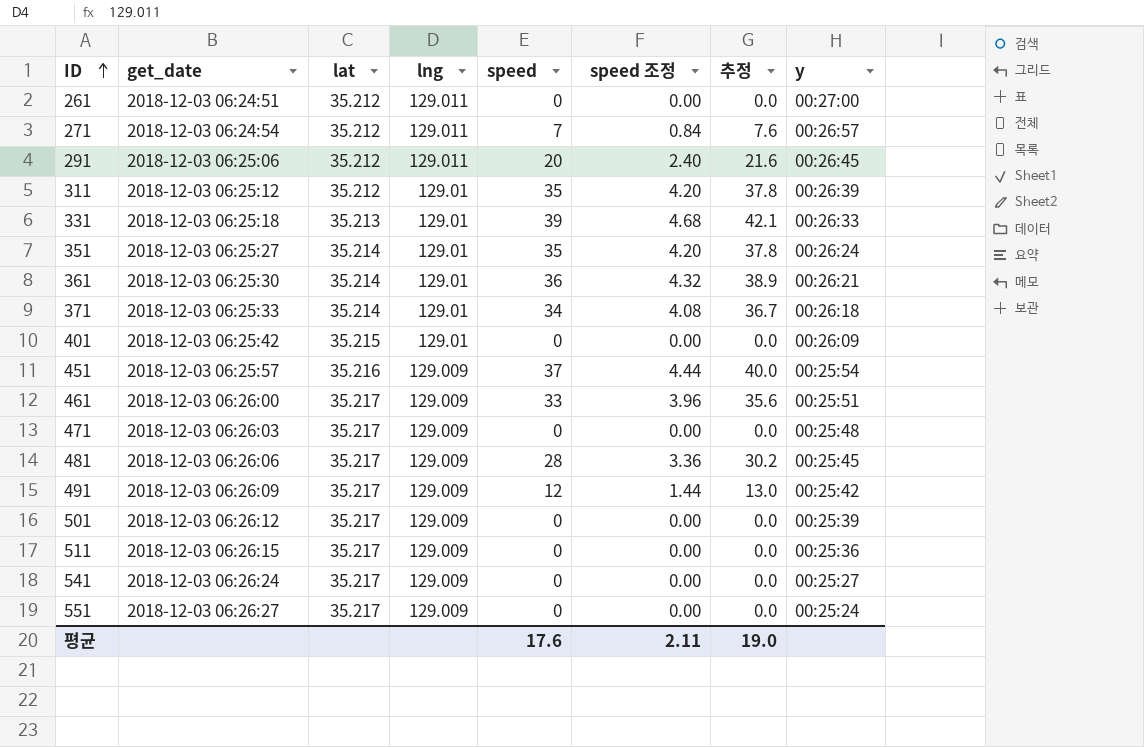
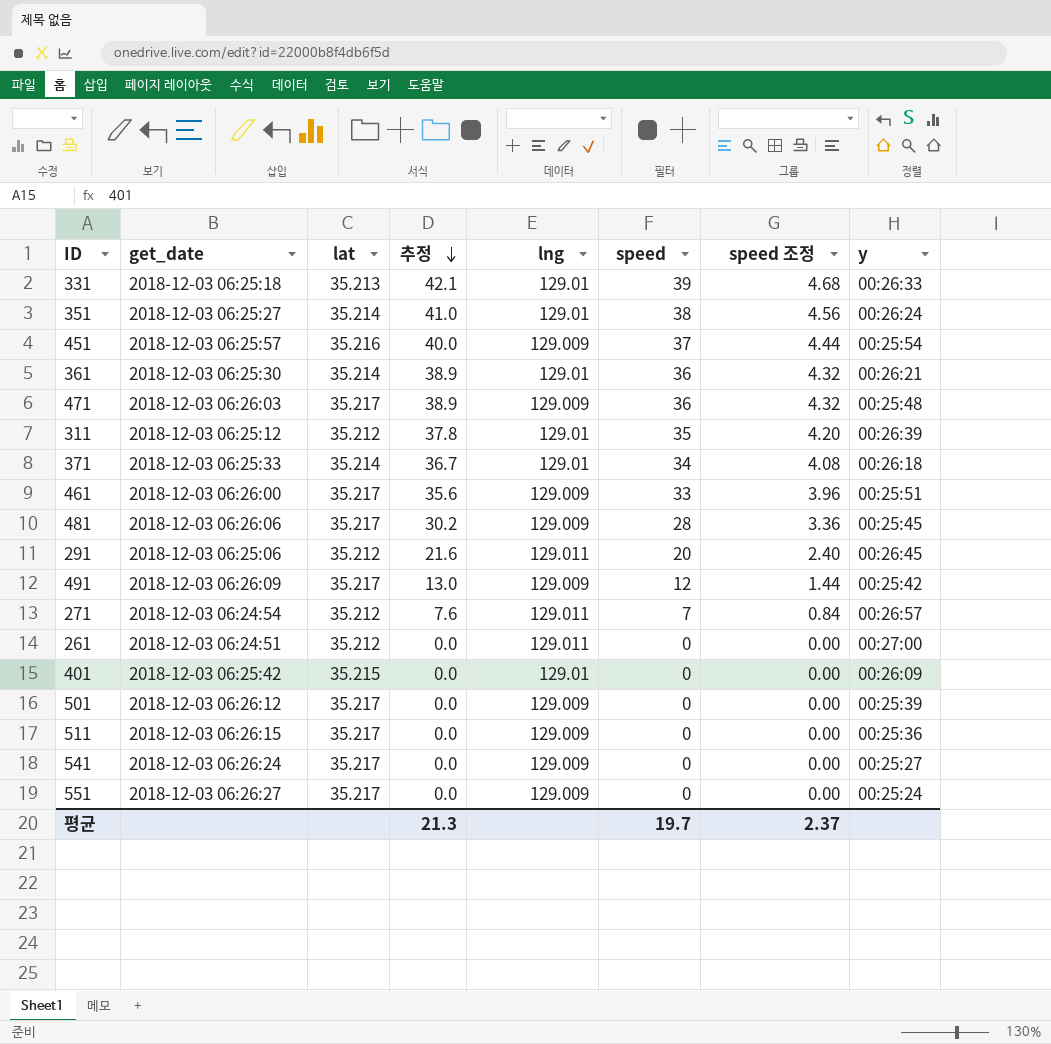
row order: ID ascending -> 추정 descending
column 추정 | position: 7 -> 4
351 | 추정: 37.8 -> 41.0
351 | speed: 35 -> 38
351 | speed 조정: 4.20 -> 4.56
471 | 추정: 0.0 -> 38.9
471 | speed: 0 -> 36
471 | speed 조정: 0.00 -> 4.32
평균 | 추정: 19.0 -> 21.3
평균 | speed: 17.6 -> 19.7
평균 | speed 조정: 2.11 -> 2.37

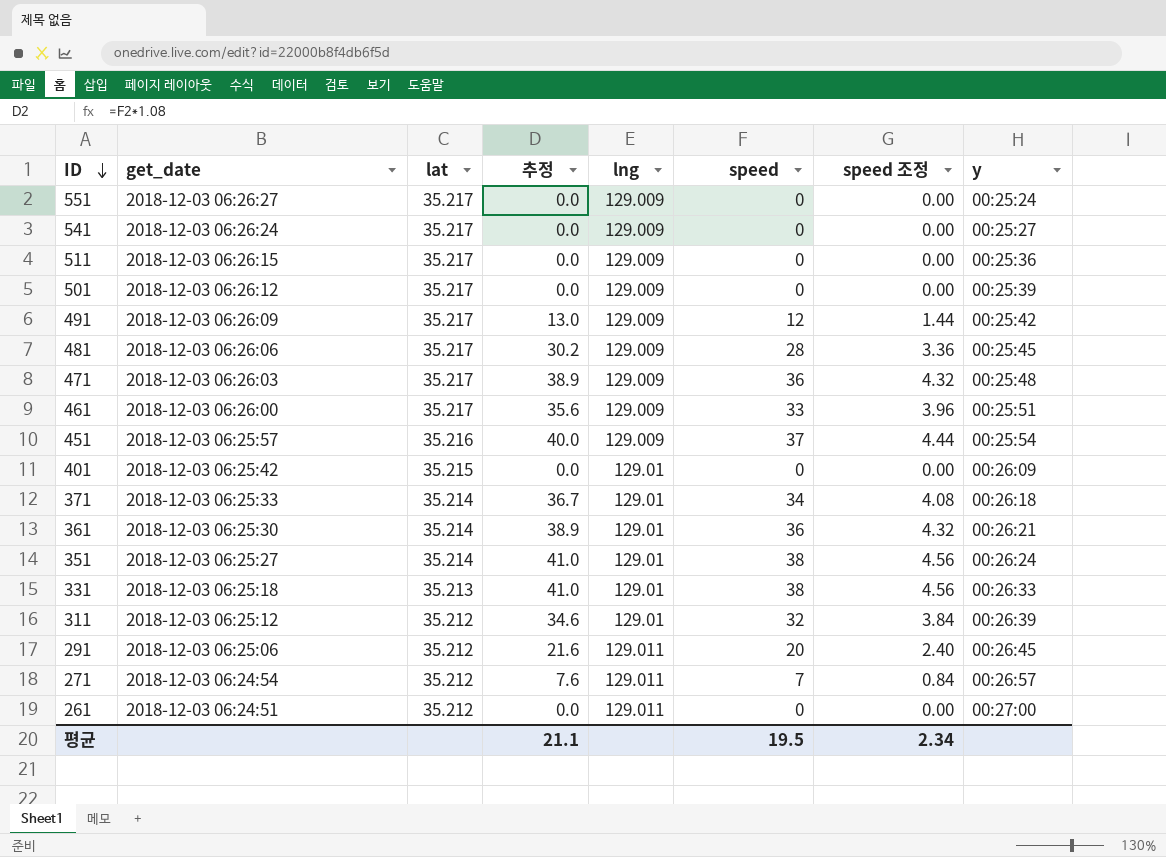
row order: 추정 descending -> ID descending
331 | 추정: 42.1 -> 41.0
331 | speed: 39 -> 38
331 | speed 조정: 4.68 -> 4.56
311 | 추정: 37.8 -> 34.6
311 | speed: 35 -> 32
311 | speed 조정: 4.20 -> 3.84
평균 | 추정: 21.3 -> 21.1
평균 | speed: 19.7 -> 19.5
평균 | speed 조정: 2.37 -> 2.34

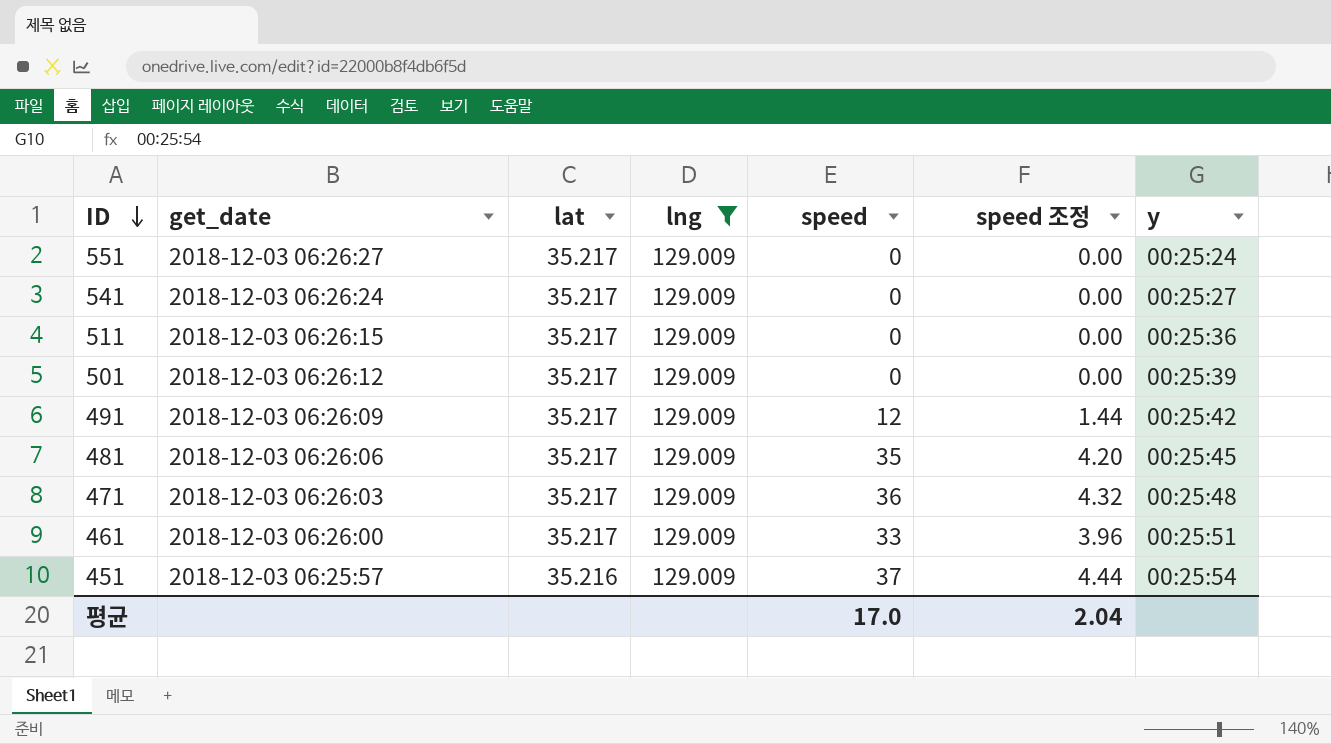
filter: none -> lng = 129.009
column 추정 | formula: [speed] * 1.08 -> none
481 | speed: 28 -> 35
481 | speed 조정: 3.36 -> 4.20
평균 | speed: 19.5 -> 17.0
평균 | speed 조정: 2.34 -> 2.04

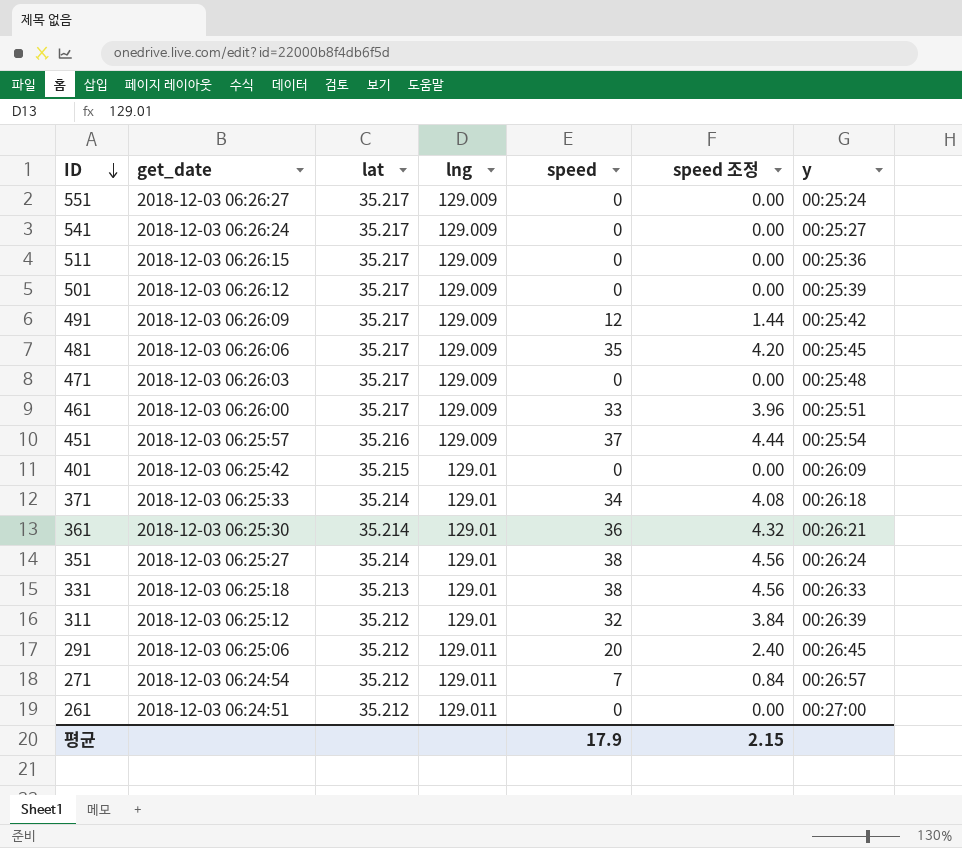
filter: lng = 129.009 -> none
471 | speed: 36 -> 0
471 | speed 조정: 4.32 -> 0.00
평균 | speed: 17.0 -> 17.9
평균 | speed 조정: 2.04 -> 2.15

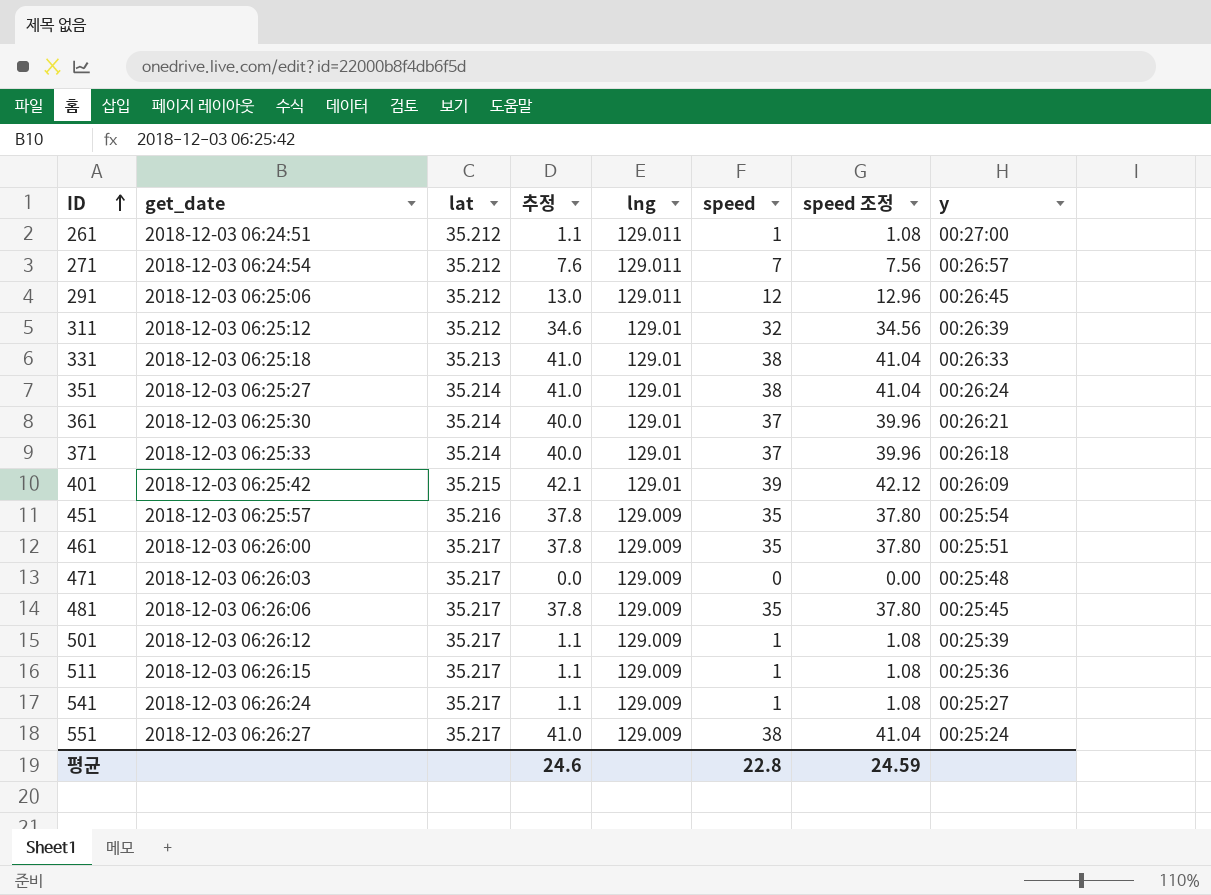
row order: ID descending -> ID ascending
column 추정 | formula: none -> [speed] * 1.08
column speed 조정 | formula: [speed] * 0.12 -> [speed] * 1.08
row 491: 2018-12-03 06:26:09 | 35.217 | 129.009 | 12 | 1.44 | 00:25:42 -> none
261 | speed: 0 -> 1
291 | speed: 20 -> 12
361 | speed: 36 -> 37
371 | speed: 34 -> 37
401 | speed: 0 -> 39
451 | speed: 37 -> 35
461 | speed: 33 -> 35
501 | speed: 0 -> 1
511 | speed: 0 -> 1
541 | speed: 0 -> 1
551 | speed: 0 -> 38
평균 | speed: 17.9 -> 22.8
평균 | speed 조정: 2.15 -> 24.59

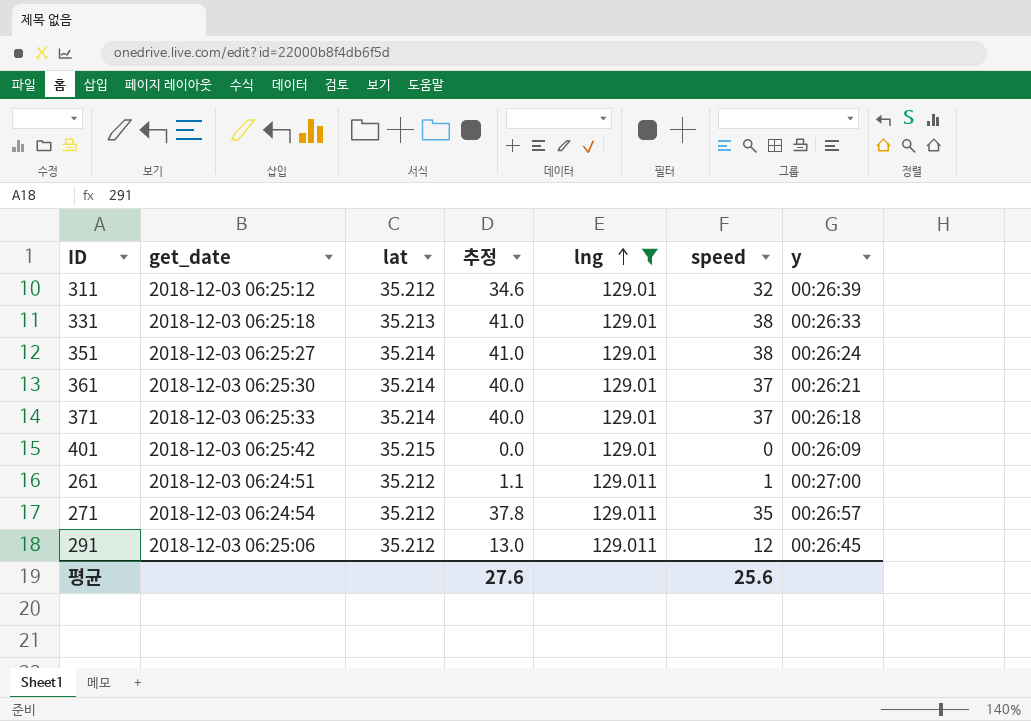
filter: none -> lng != 129.009
row order: ID ascending -> lng ascending
column speed 조정 | formula: [speed] * 1.08 -> none
401 | 추정: 42.1 -> 0.0
401 | speed: 39 -> 0
271 | 추정: 7.6 -> 37.8
271 | speed: 7 -> 35
평균 | 추정: 24.6 -> 27.6
평균 | speed: 22.8 -> 25.6

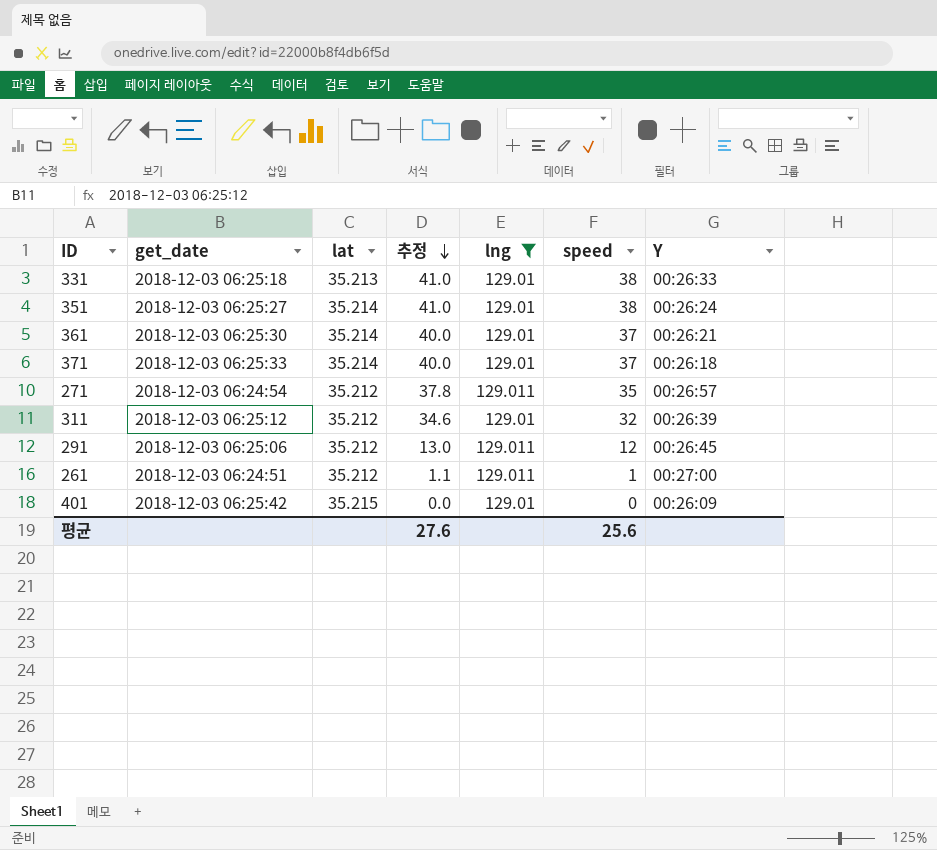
row order: lng ascending -> 추정 descending
column name: y -> Y

